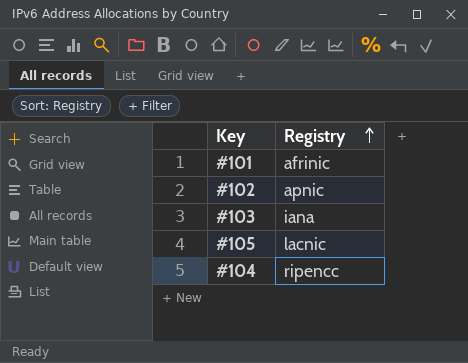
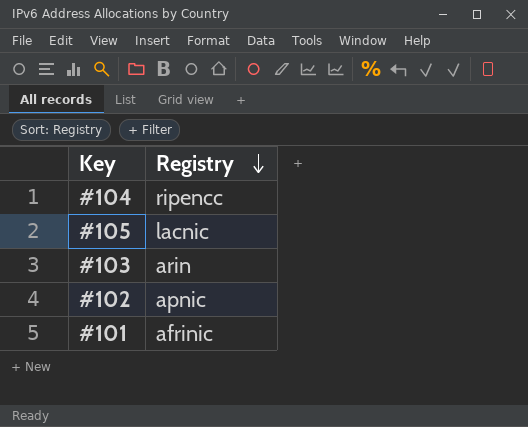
row order: Registry ascending -> Registry descending
#103 | Registry: iana -> arin

